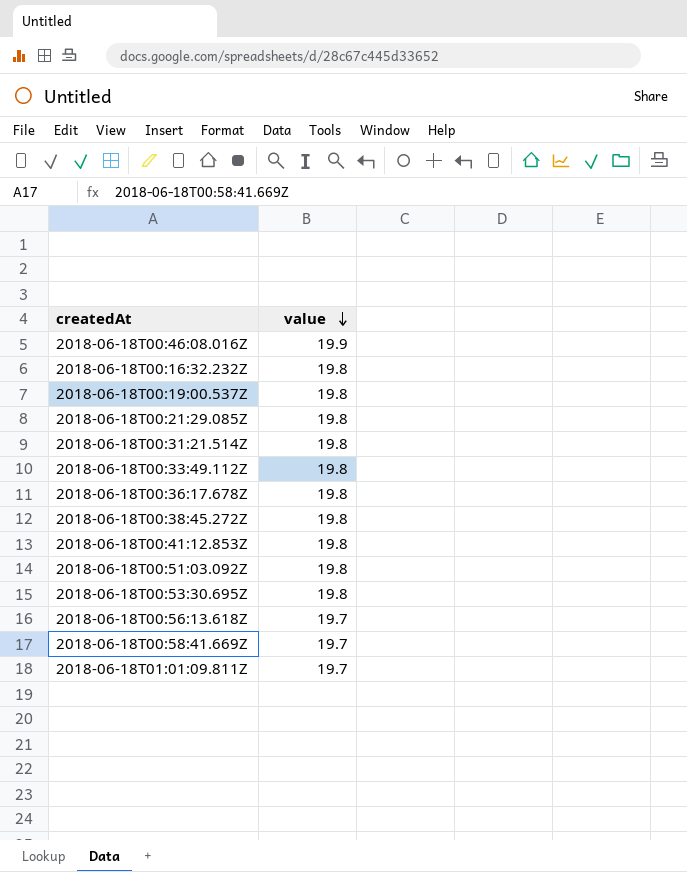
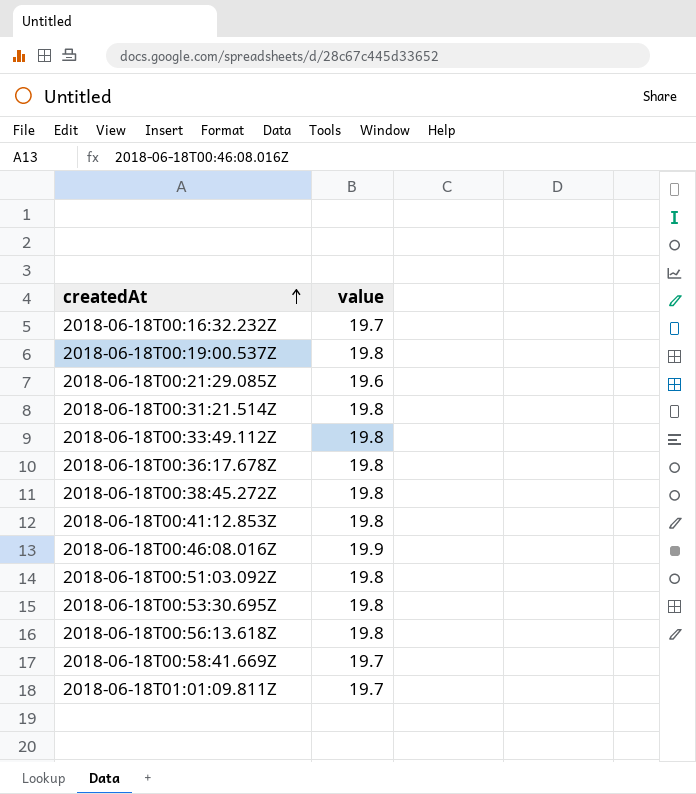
row order: value descending -> createdAt ascending
2018-06-18T00:16:32.232Z | value: 19.8 -> 19.7
2018-06-18T00:21:29.085Z | value: 19.8 -> 19.6
2018-06-18T00:56:13.618Z | value: 19.7 -> 19.8

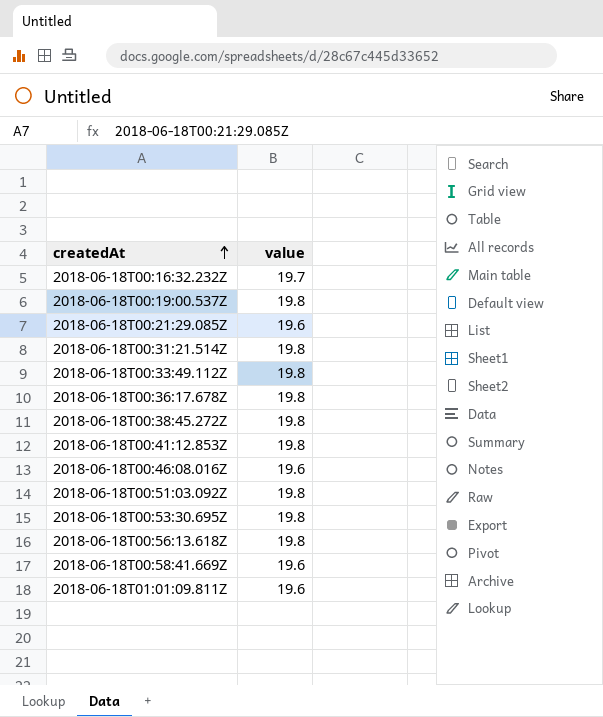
2018-06-18T00:46:08.016Z | value: 19.9 -> 19.6
2018-06-18T00:58:41.669Z | value: 19.7 -> 19.6
2018-06-18T01:01:09.811Z | value: 19.7 -> 19.6

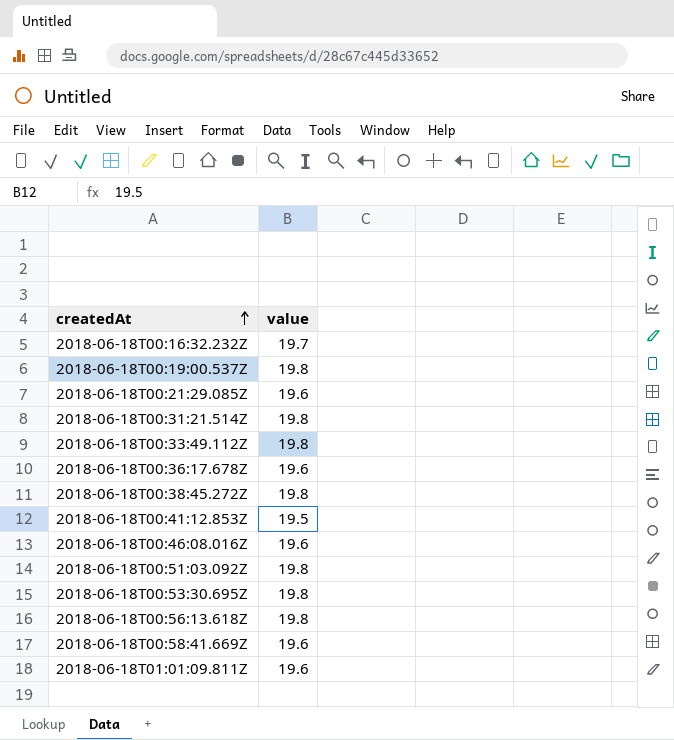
2018-06-18T00:36:17.678Z | value: 19.8 -> 19.6
2018-06-18T00:41:12.853Z | value: 19.8 -> 19.5

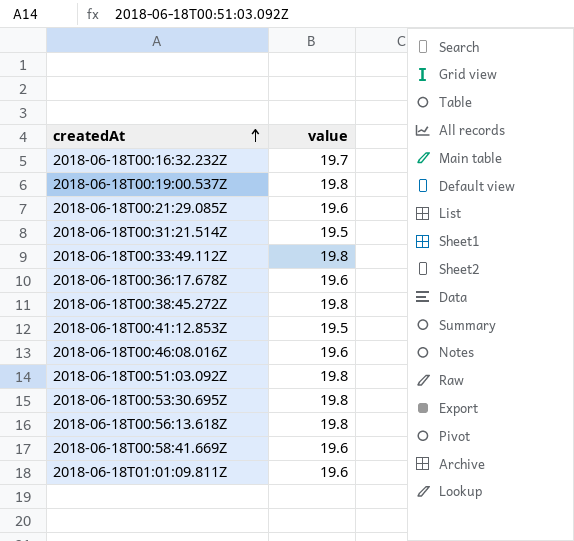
2018-06-18T00:31:21.514Z | value: 19.8 -> 19.5

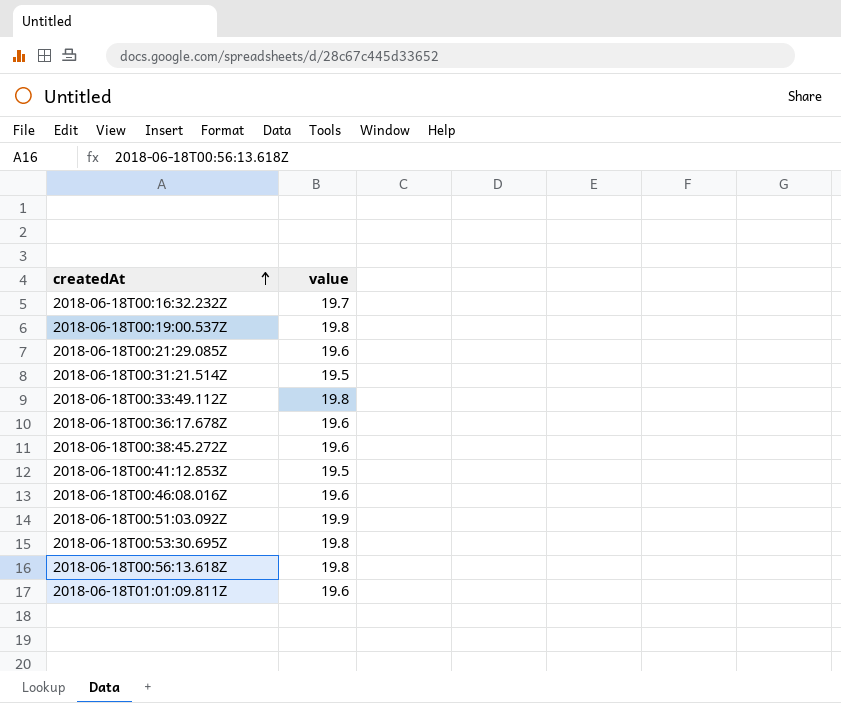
row 2018-06-18T00:58:41.669Z: 19.6 -> none
2018-06-18T00:38:45.272Z | value: 19.8 -> 19.6
2018-06-18T00:51:03.092Z | value: 19.8 -> 19.9

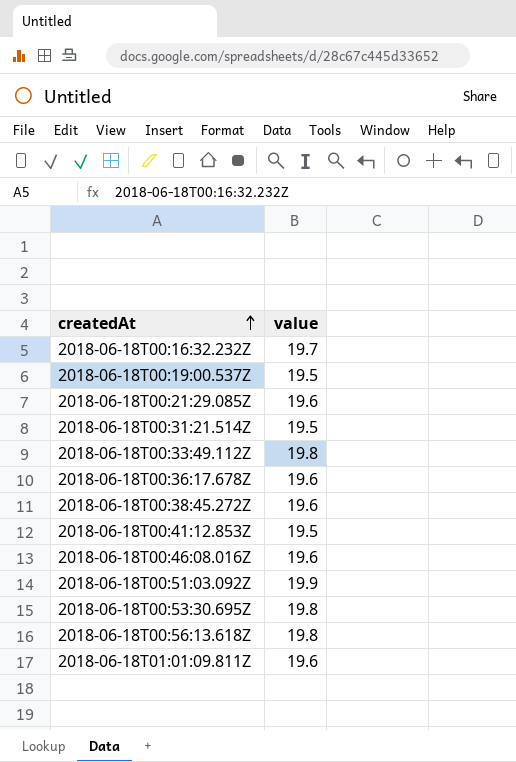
2018-06-18T00:19:00.537Z | value: 19.8 -> 19.5

